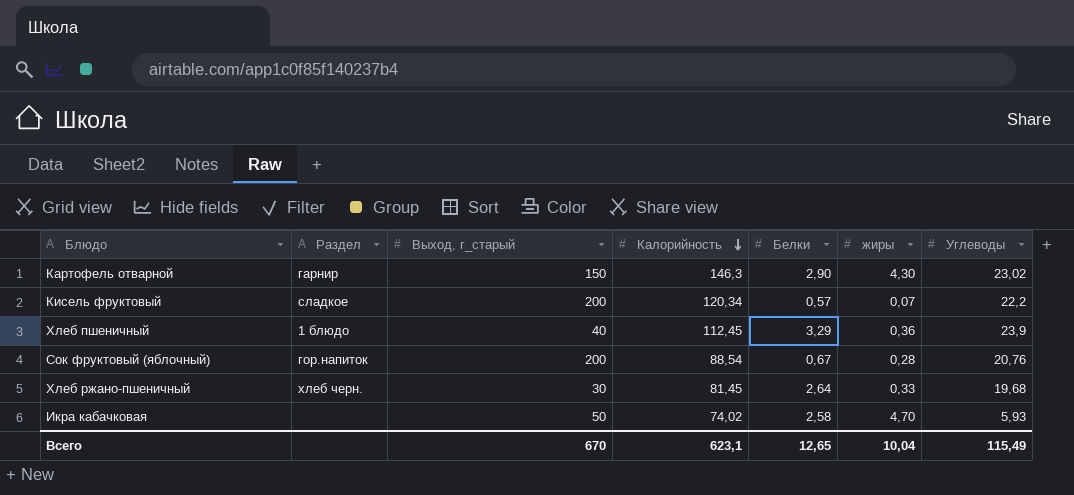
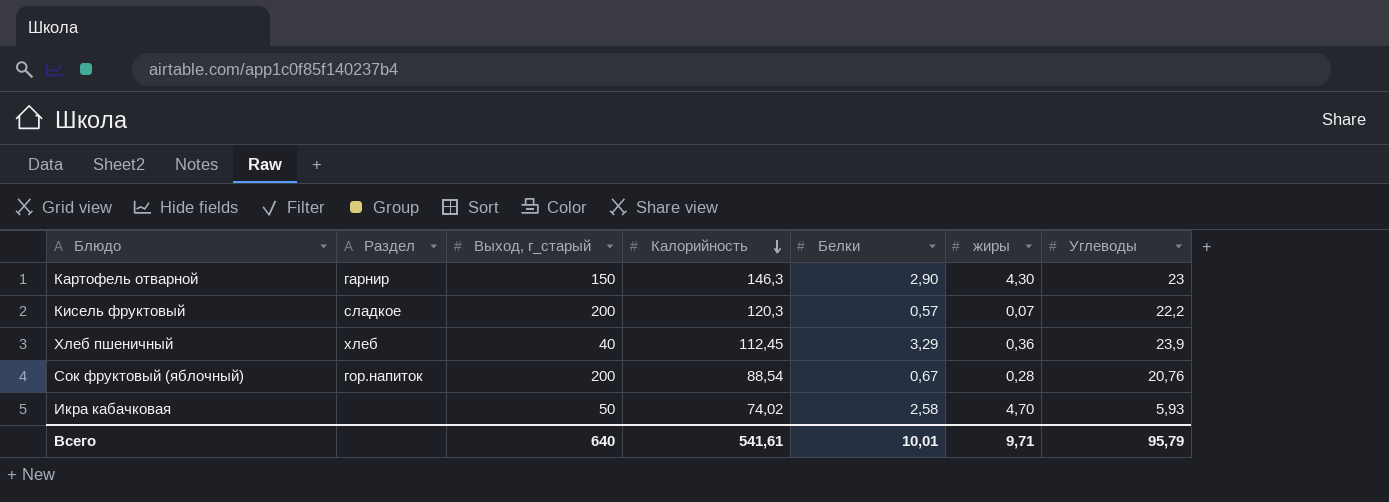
row Хлеб ржано-пшеничный: хлеб черн. | 30 | 81,45 | 2,64 | 0,33 | 19,68 -> none
Картофель отварной | Углеводы: 23,02 -> 23
Кисель фруктовый | Калорийность: 120,34 -> 120,3
Хлеб пшеничный | Раздел: 1 блюдо -> хлеб
Всего | Выход, г_старый: 670 -> 640
Всего | Калорийность: 623,1 -> 541,61
Всего | Белки: 12,65 -> 10,01
Всего | жиры: 10,04 -> 9,71
Всего | Углеводы: 115,49 -> 95,79

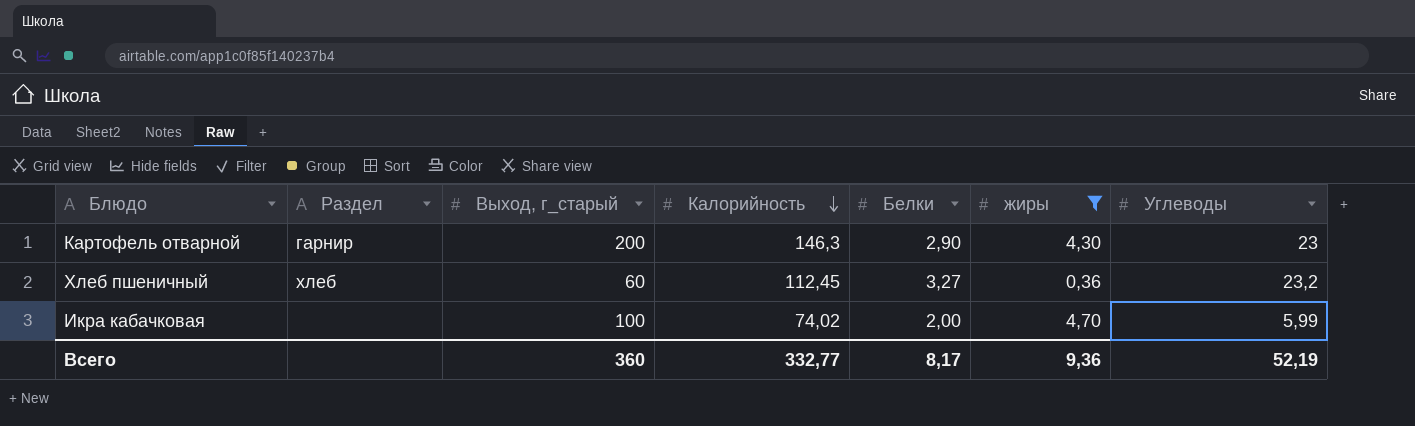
filter: none -> жиры >= 0,36
Картофель отварной | Выход, г_старый: 150 -> 200
Хлеб пшеничный | Выход, г_старый: 40 -> 60
Хлеб пшеничный | Белки: 3,29 -> 3,27
Хлеб пшеничный | Углеводы: 23,9 -> 23,2
Икра кабачковая | Выход, г_старый: 50 -> 100
Икра кабачковая | Белки: 2,58 -> 2,00
Икра кабачковая | Углеводы: 5,93 -> 5,99
Всего | Выход, г_старый: 640 -> 360
Всего | Калорийность: 541,61 -> 332,77
Всего | Белки: 10,01 -> 8,17
Всего | жиры: 9,71 -> 9,36
Всего | Углеводы: 95,79 -> 52,19

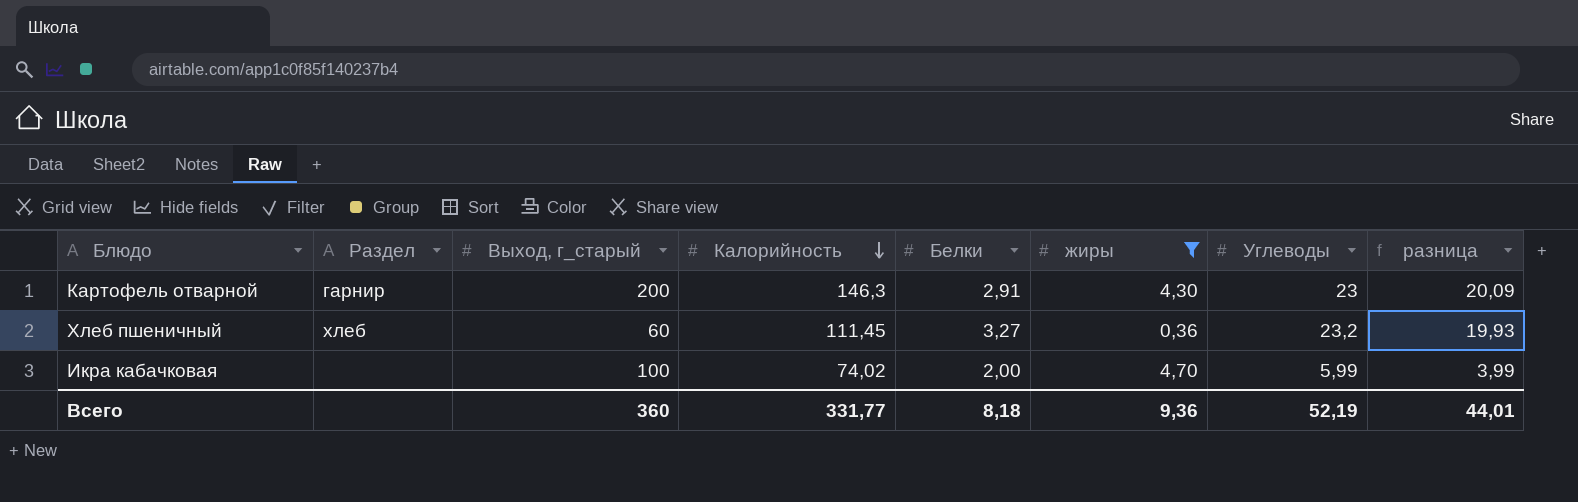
column разница | formula: none -> [Углеводы] - [Белки]
Картофель отварной | Белки: 2,90 -> 2,91
Хлеб пшеничный | Калорийность: 112,45 -> 111,45
Всего | Калорийность: 332,77 -> 331,77
Всего | Белки: 8,17 -> 8,18

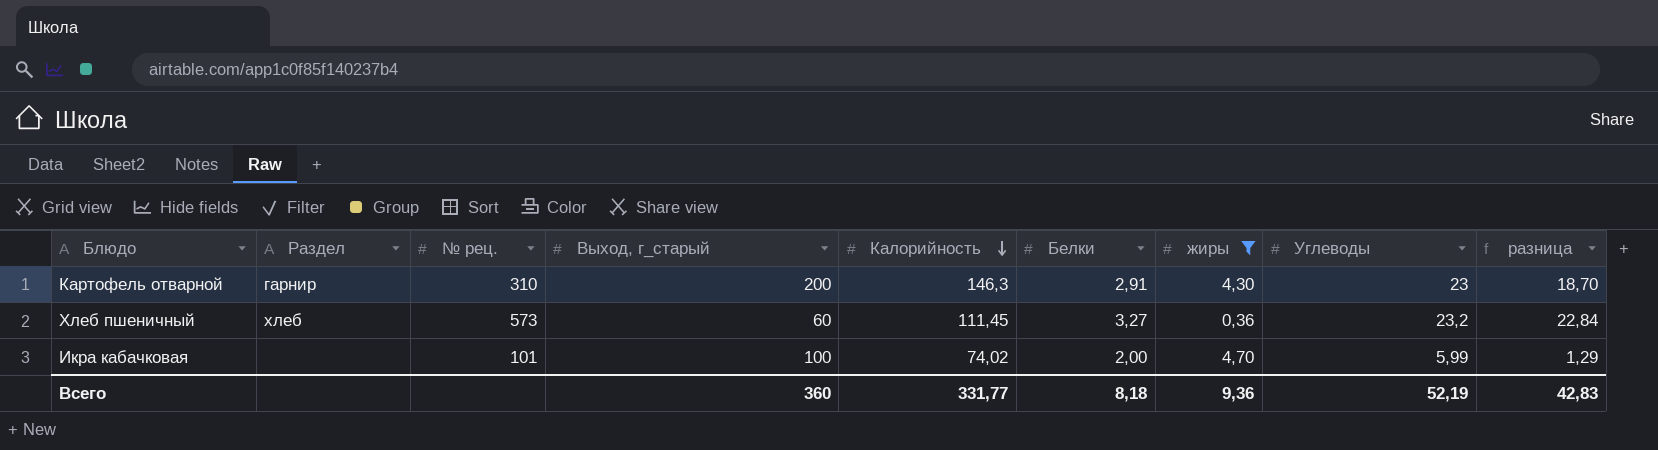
column № рец. | position: none -> 3
column разница | formula: [Углеводы] - [Белки] -> [Углеводы] - [жиры]
Всего | разница: 44,01 -> 42,83

